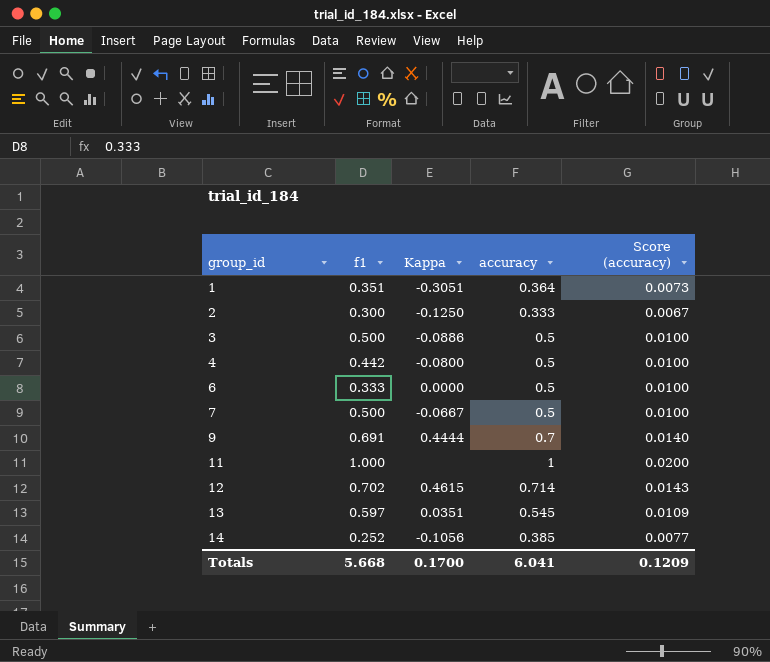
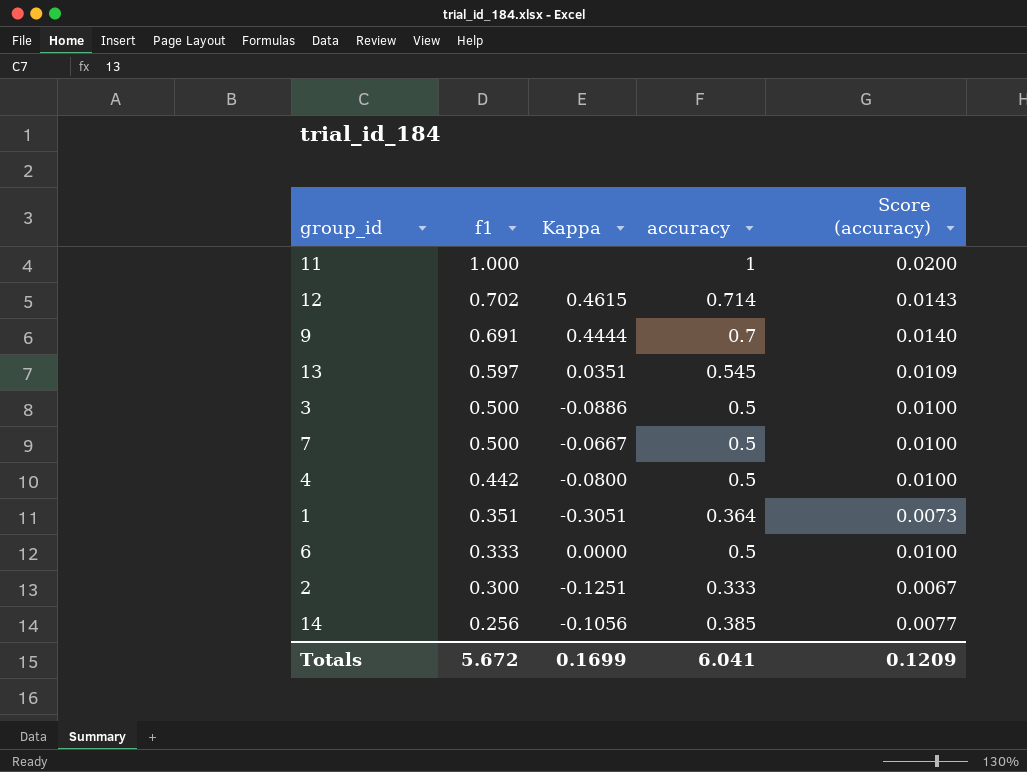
row order: group_id ascending -> f1 descending
2 | Kappa: -0.1250 -> -0.1251
14 | f1: 0.252 -> 0.256
Totals | f1: 5.668 -> 5.672
Totals | Kappa: 0.1700 -> 0.1699

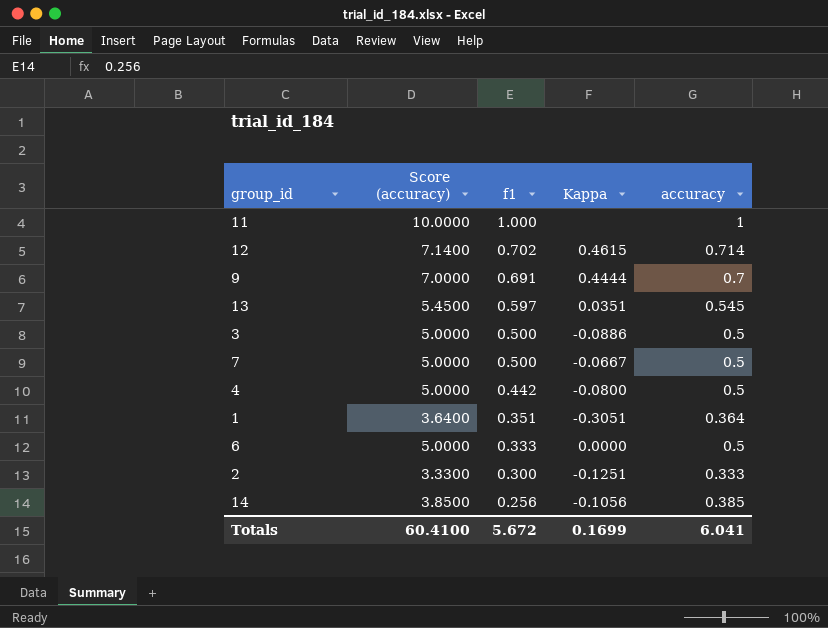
column Score (accuracy) | formula: [accuracy] * 0.02 -> [accuracy] * 10
column Score (accuracy) | position: 5 -> 2
Totals | Score (accuracy): 0.1209 -> 60.4100

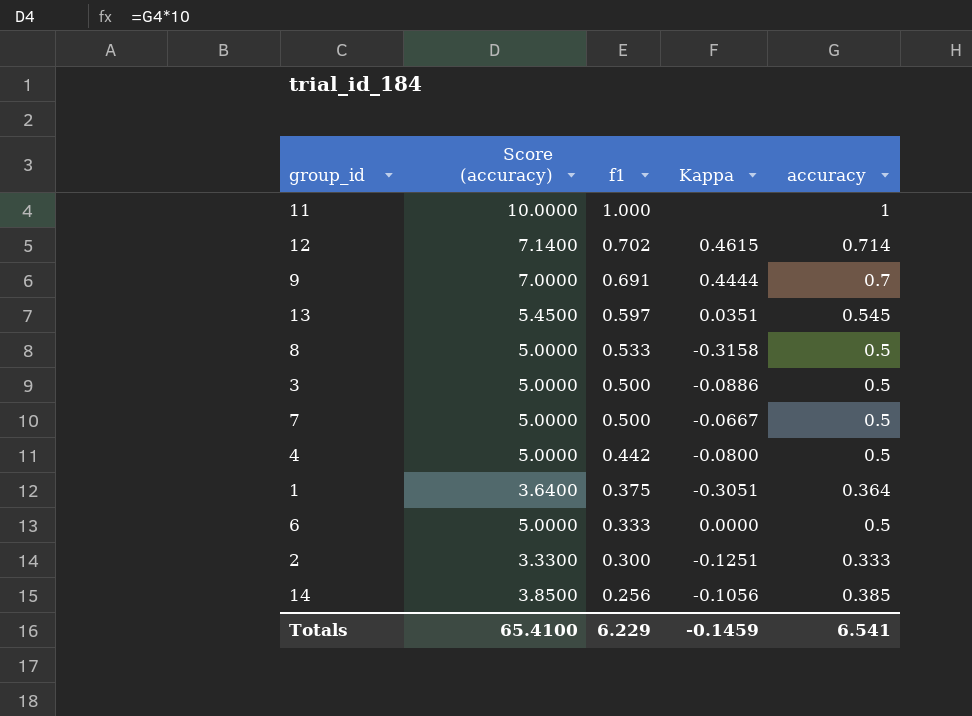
row 8: none -> 5.0000 | 0.533 | -0.3158 | 0.5
1 | f1: 0.351 -> 0.375
Totals | Score (accuracy): 60.4100 -> 65.4100
Totals | f1: 5.672 -> 6.229
Totals | Kappa: 0.1699 -> -0.1459
Totals | accuracy: 6.041 -> 6.541

